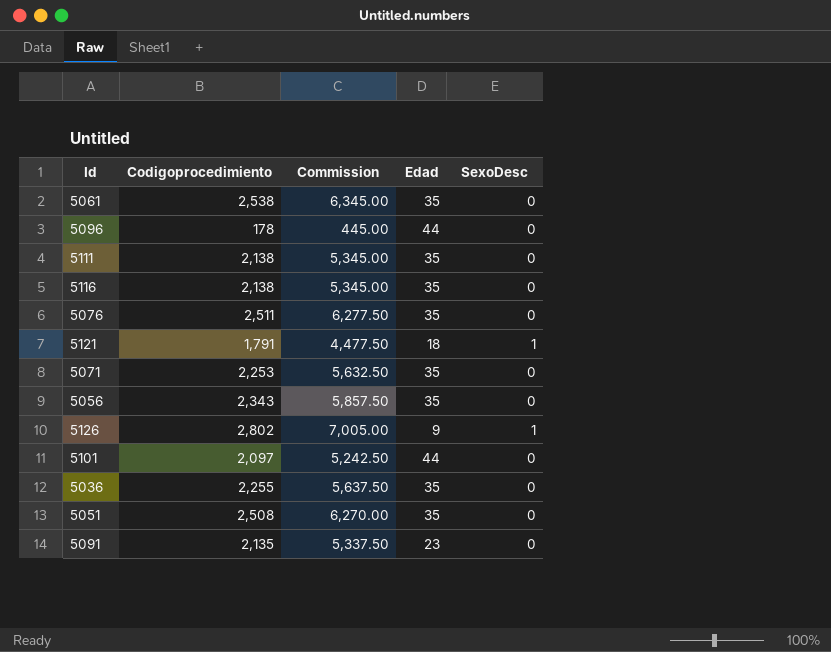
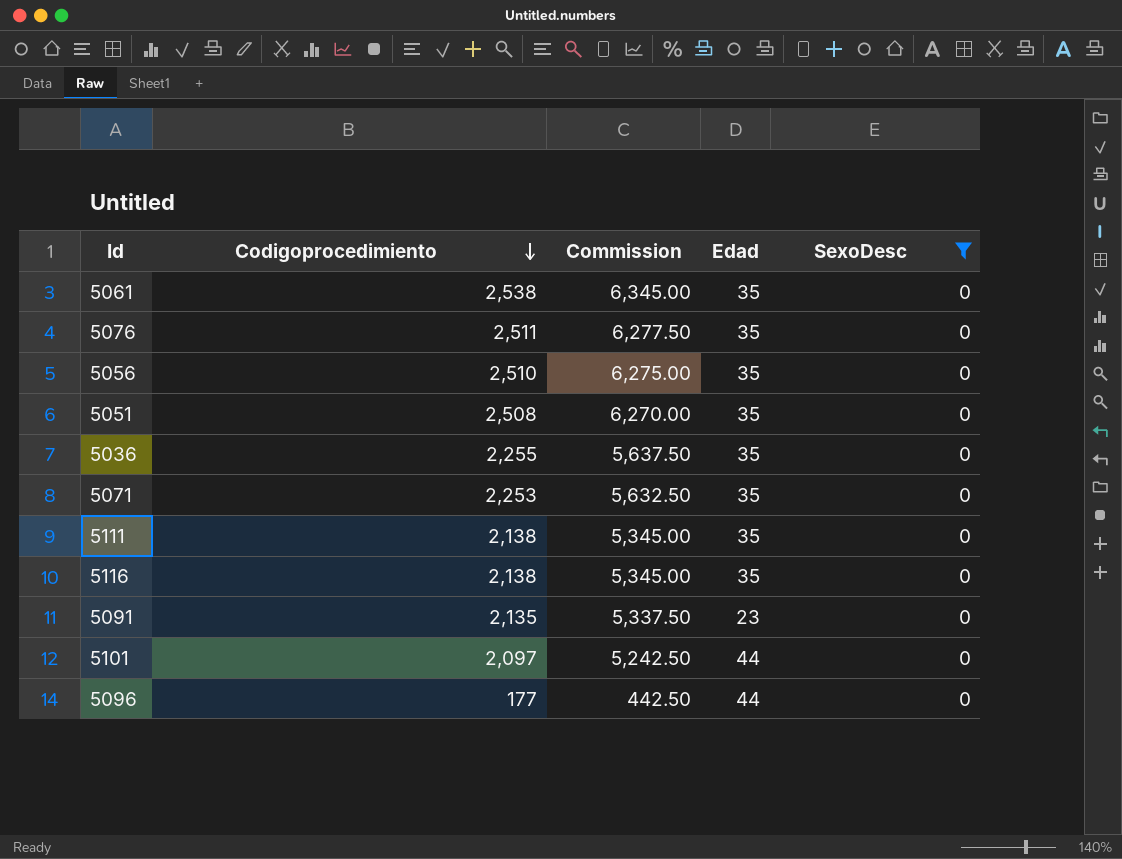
filter: none -> SexoDesc = 0
row order: none -> Codigoprocedimiento descending
5056 | Codigoprocedimiento: 2,343 -> 2,510
5056 | Commission: 5,857.50 -> 6,275.00
5096 | Codigoprocedimiento: 178 -> 177
5096 | Commission: 445.00 -> 442.50

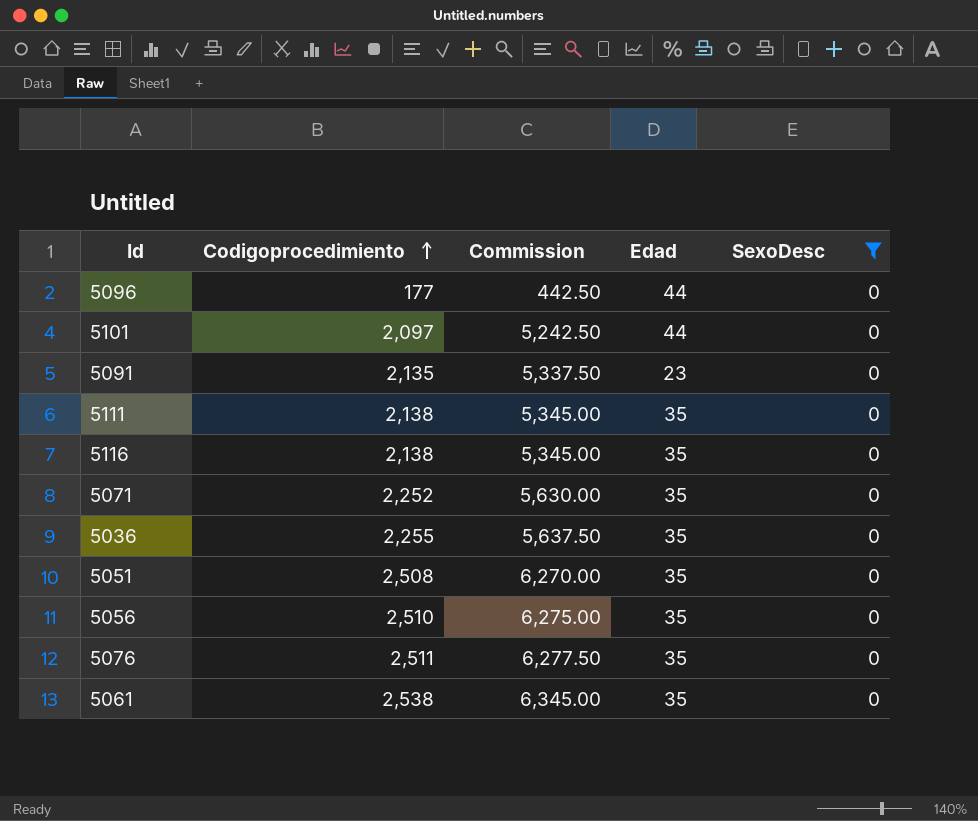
row order: Codigoprocedimiento descending -> Codigoprocedimiento ascending
5071 | Codigoprocedimiento: 2,253 -> 2,252
5071 | Commission: 5,632.50 -> 5,630.00

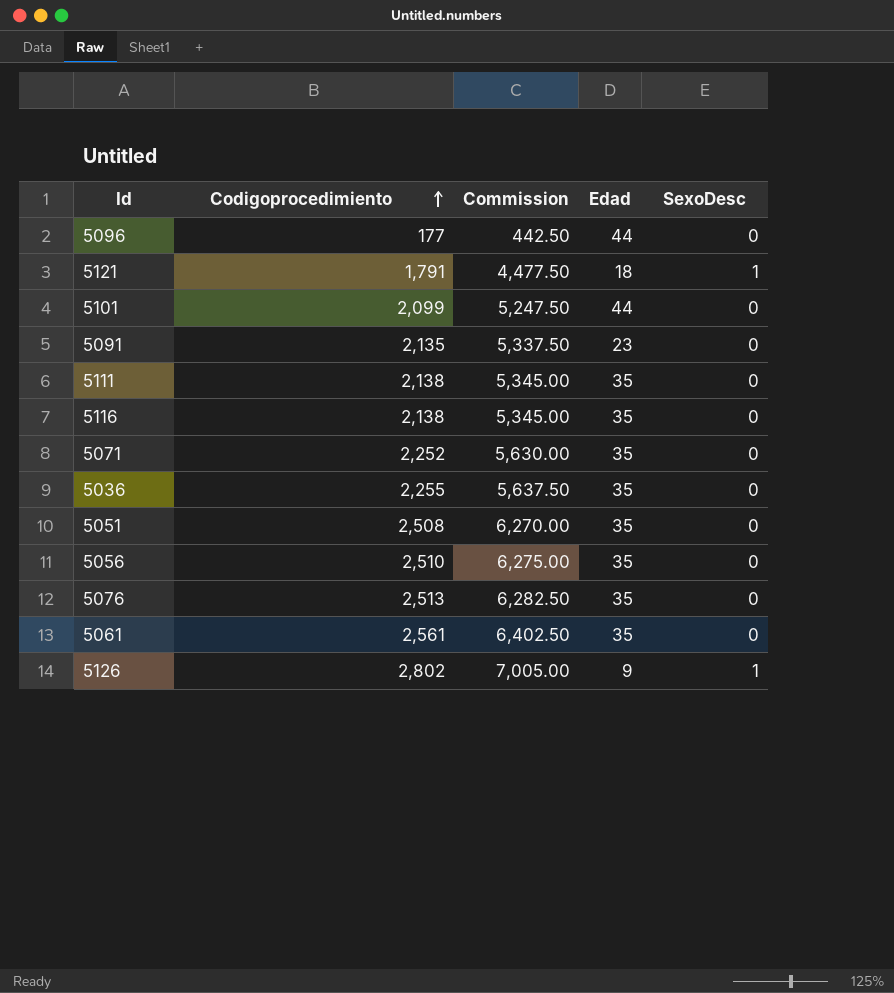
filter: SexoDesc = 0 -> none
5101 | Codigoprocedimiento: 2,097 -> 2,099
5101 | Commission: 5,242.50 -> 5,247.50
5076 | Codigoprocedimiento: 2,511 -> 2,513
5076 | Commission: 6,277.50 -> 6,282.50
5061 | Codigoprocedimiento: 2,538 -> 2,561
5061 | Commission: 6,345.00 -> 6,402.50

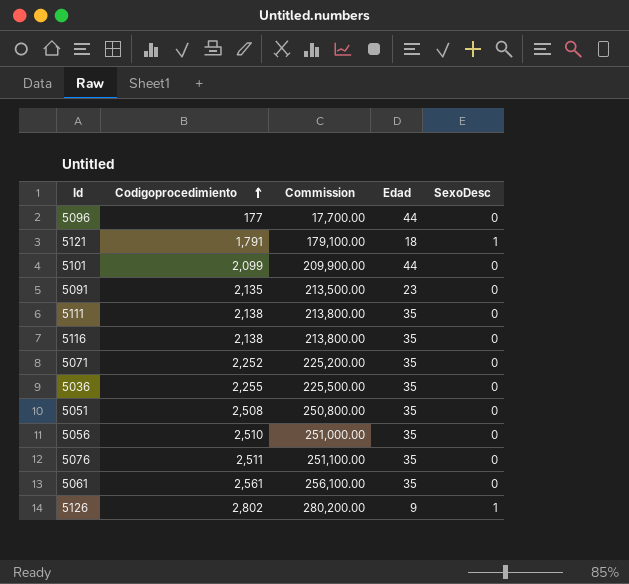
column Commission | formula: [Codigoprocedimiento] * 2.5 -> [Codigoprocedimiento] * 100
5076 | Codigoprocedimiento: 2,513 -> 2,511

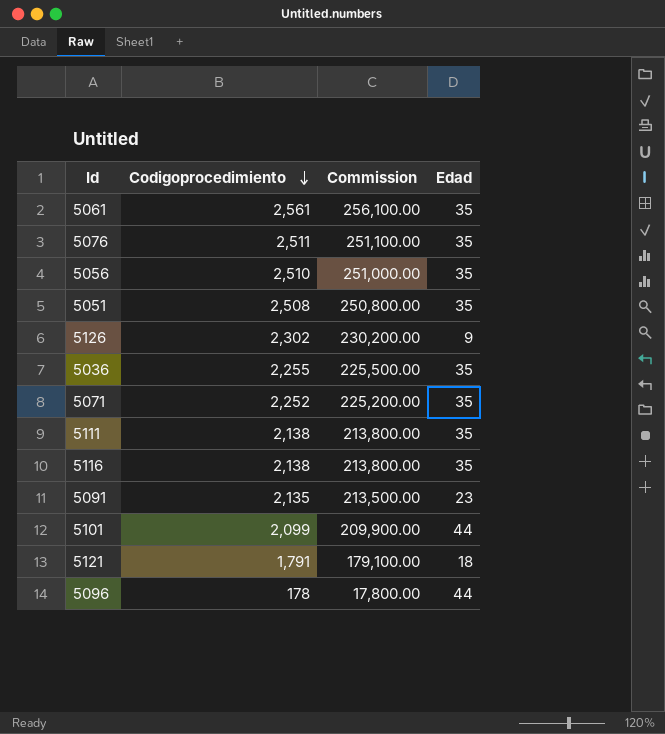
row order: Codigoprocedimiento ascending -> Codigoprocedimiento descending
column SexoDesc | position: 5 -> none
5126 | Codigoprocedimiento: 2,802 -> 2,302
5126 | Commission: 280,200.00 -> 230,200.00
5096 | Codigoprocedimiento: 177 -> 178
5096 | Commission: 17,700.00 -> 17,800.00

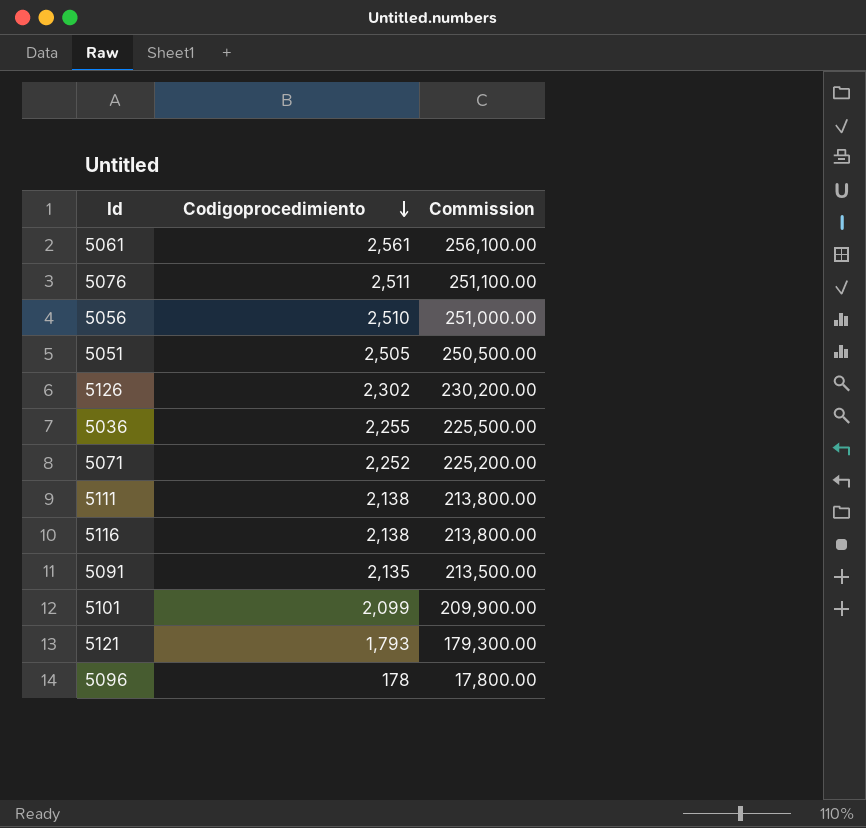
column Edad | position: 4 -> none
5051 | Codigoprocedimiento: 2,508 -> 2,505
5051 | Commission: 250,800.00 -> 250,500.00
5121 | Codigoprocedimiento: 1,791 -> 1,793
5121 | Commission: 179,100.00 -> 179,300.00

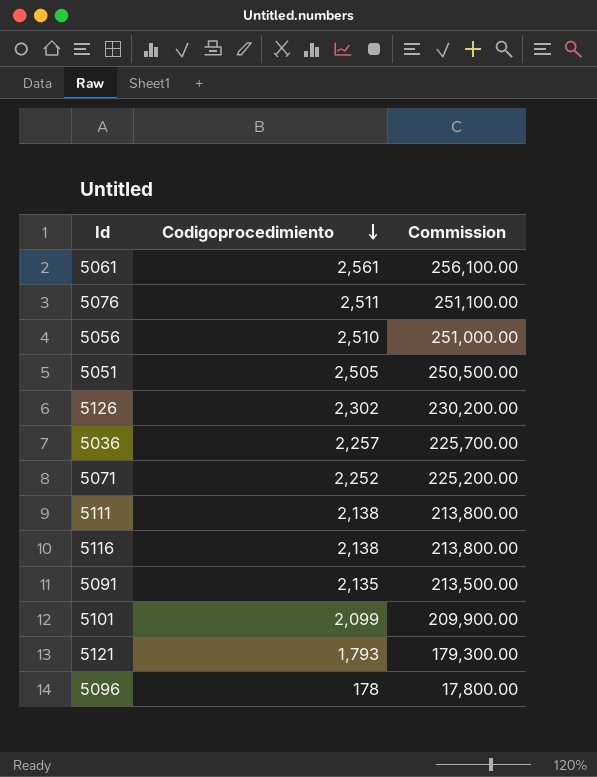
5036 | Codigoprocedimiento: 2,255 -> 2,257
5036 | Commission: 225,500.00 -> 225,700.00

